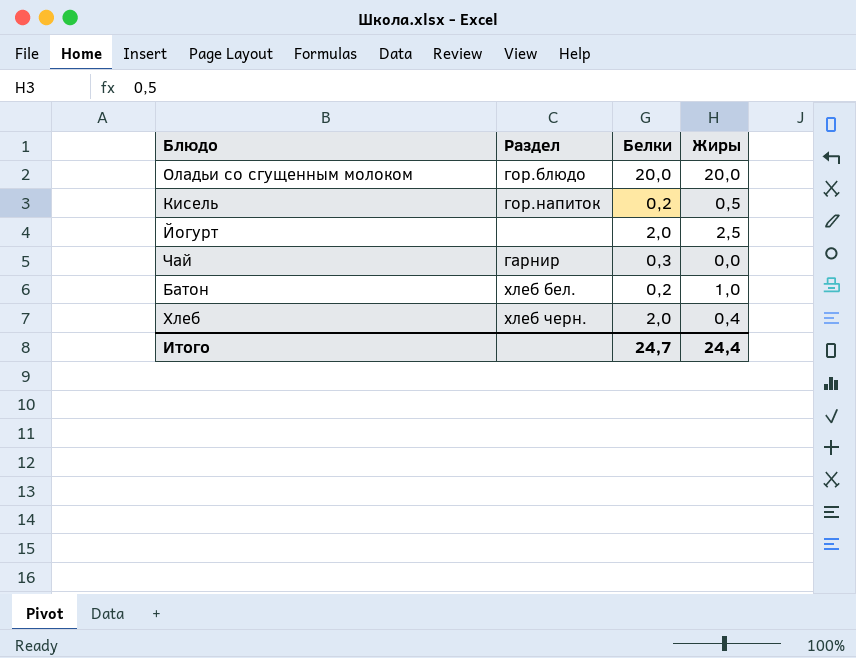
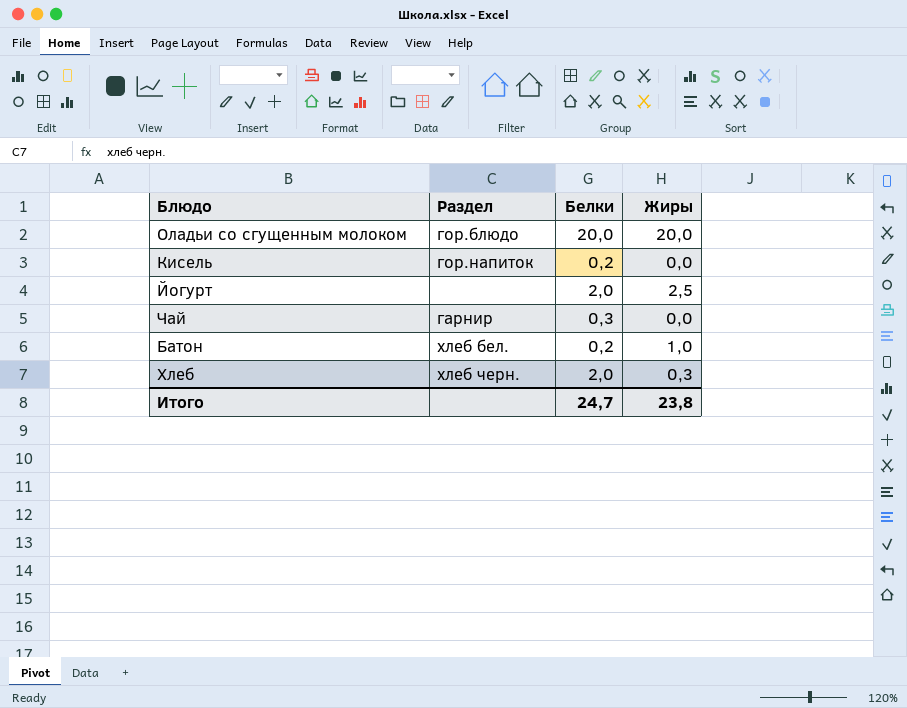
Кисель | Жиры: 0,5 -> 0,0
Хлеб | Жиры: 0,4 -> 0,3
Итого | Жиры: 24,4 -> 23,8

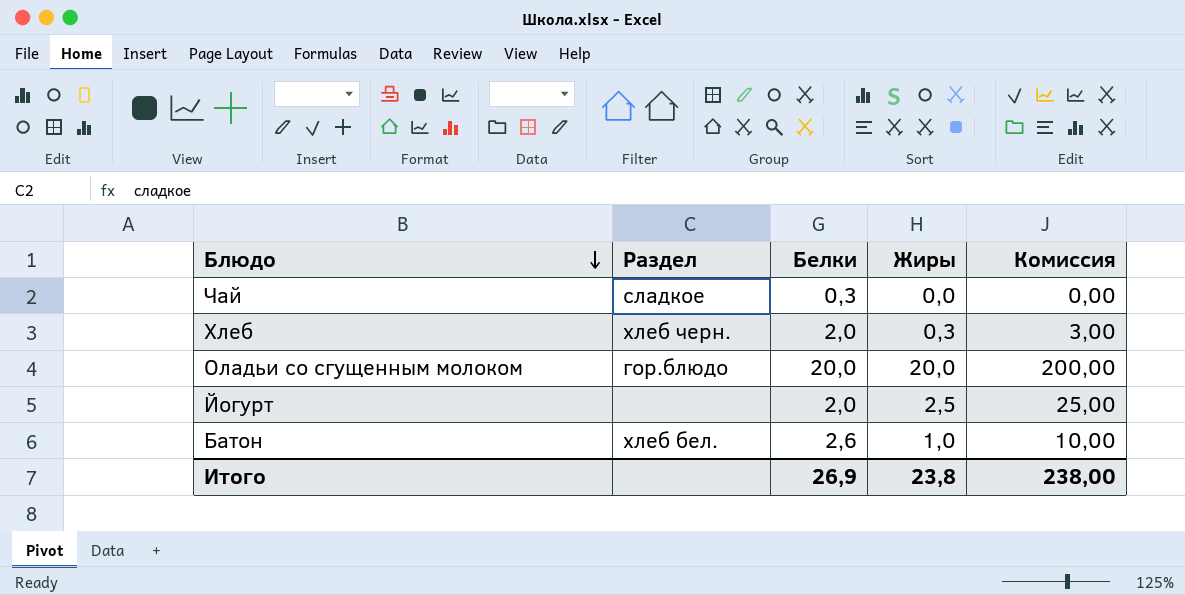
row order: none -> Блюдо descending
column Комиссия | formula: none -> [Жиры] * 10
row Кисель: гор.напиток | 0,2 | 0,0 -> none
Чай | Раздел: гарнир -> сладкое
Батон | Белки: 0,2 -> 2,6
Итого | Белки: 24,7 -> 26,9

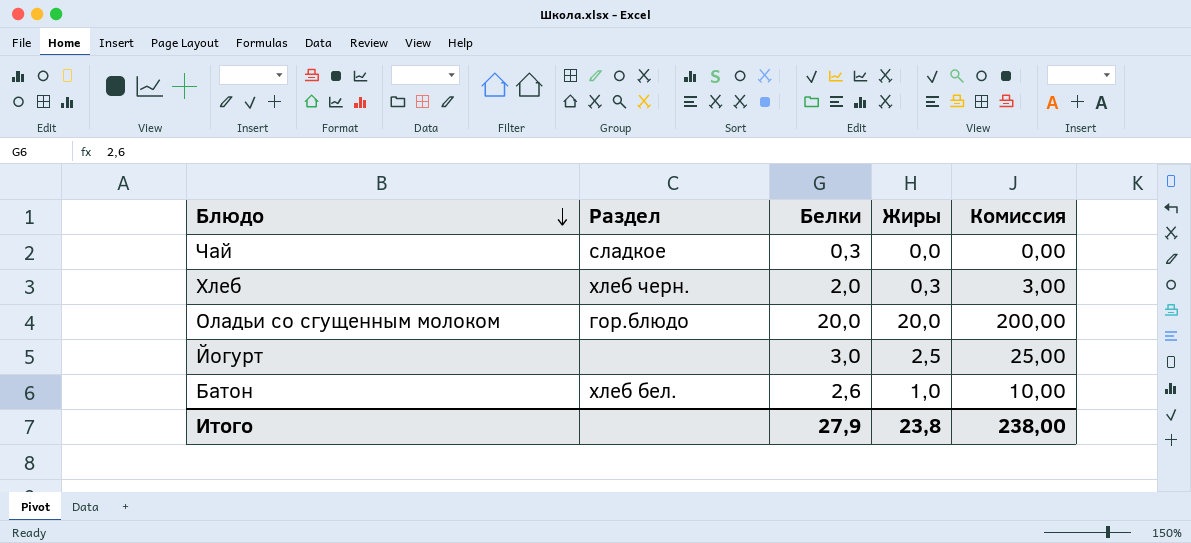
Йогурт | Белки: 2,0 -> 3,0
Итого | Белки: 26,9 -> 27,9

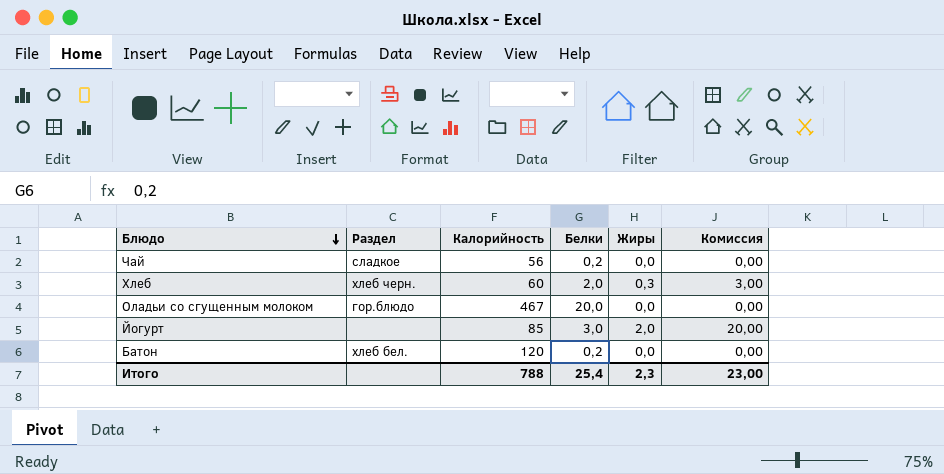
column Калорийность | position: none -> 3
Чай | Белки: 0,3 -> 0,2
Оладьи со сгущенным молоком | Жиры: 20,0 -> 0,0
Оладьи со сгущенным молоком | Комиссия: 200,00 -> 0,00
Йогурт | Жиры: 2,5 -> 2,0
Йогурт | Комиссия: 25,00 -> 20,00
Батон | Белки: 2,6 -> 0,2
Батон | Жиры: 1,0 -> 0,0
Батон | Комиссия: 10,00 -> 0,00
Итого | Белки: 27,9 -> 25,4
Итого | Жиры: 23,8 -> 2,3
Итого | Комиссия: 238,00 -> 23,00

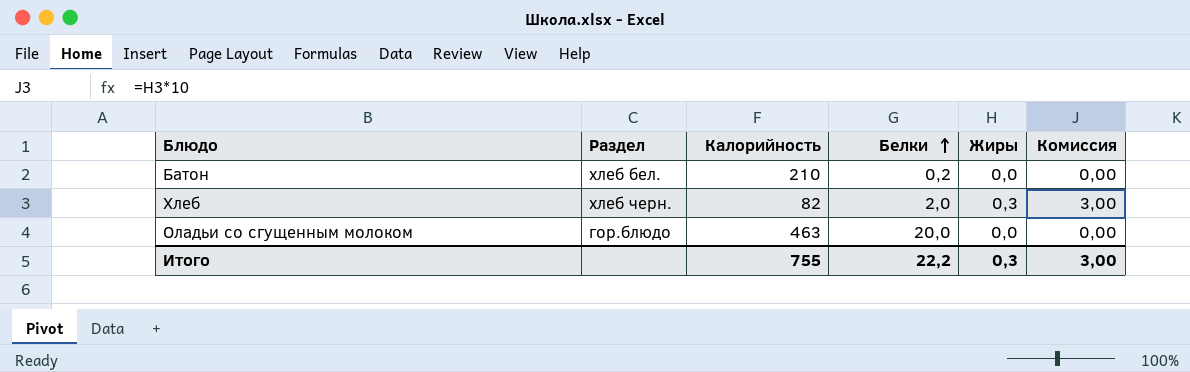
row order: Блюдо descending -> Белки ascending
row Чай: сладкое | 56 | 0,2 | 0,0 | 0,00 -> none
row Йогурт: none | 85 | 3,0 | 2,0 | 20,00 -> none
Батон | Калорийность: 120 -> 210
Хлеб | Калорийность: 60 -> 82
Оладьи со сгущенным молоком | Калорийность: 467 -> 463
Итого | Калорийность: 788 -> 755
Итого | Белки: 25,4 -> 22,2
Итого | Жиры: 2,3 -> 0,3
Итого | Комиссия: 23,00 -> 3,00

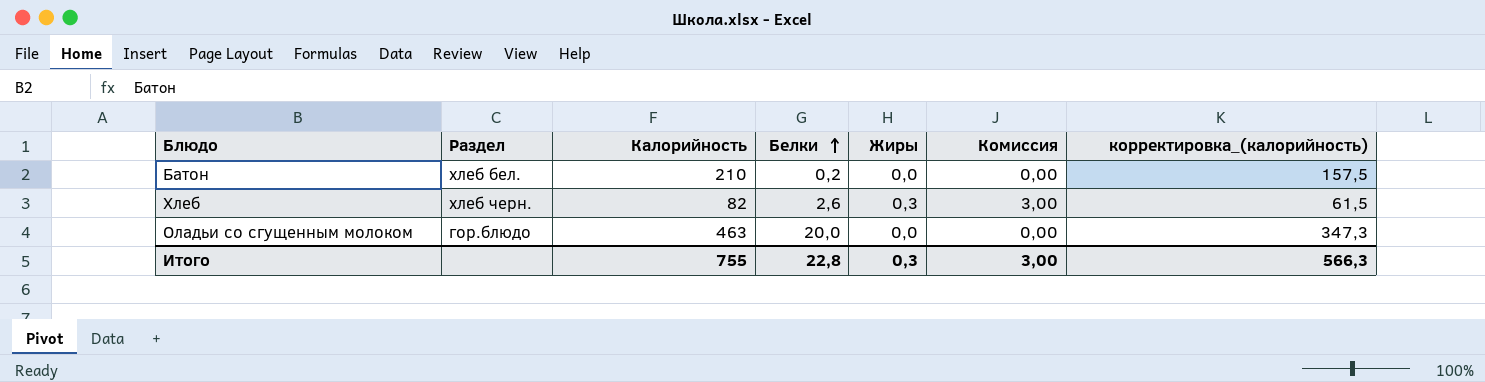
column корректировка_(калорийность) | formula: none -> [Калорийность] * 0,75
Хлеб | Белки: 2,0 -> 2,6
Итого | Белки: 22,2 -> 22,8

